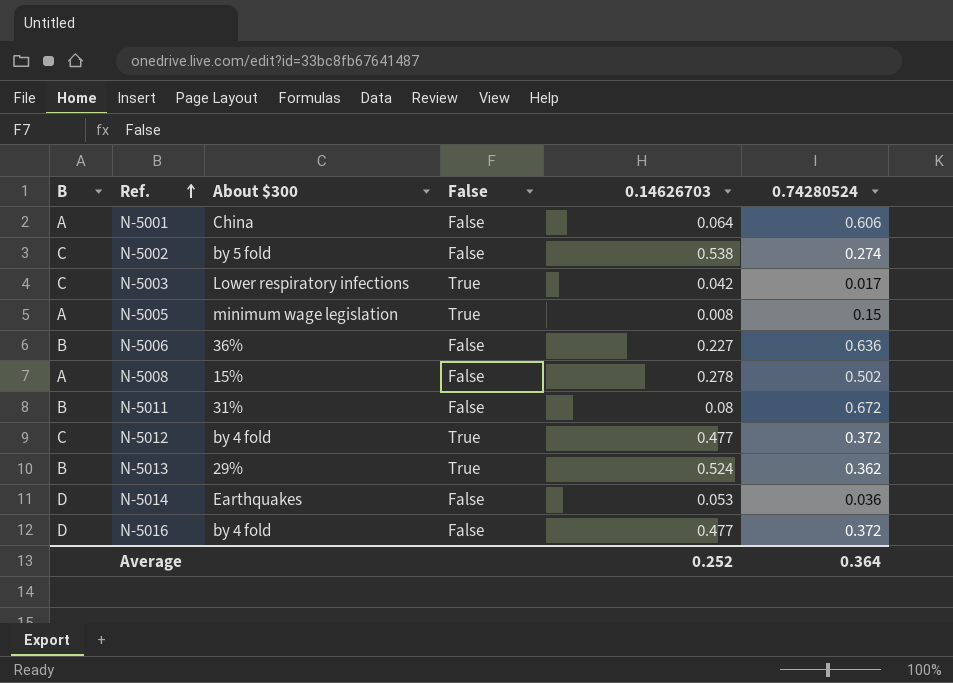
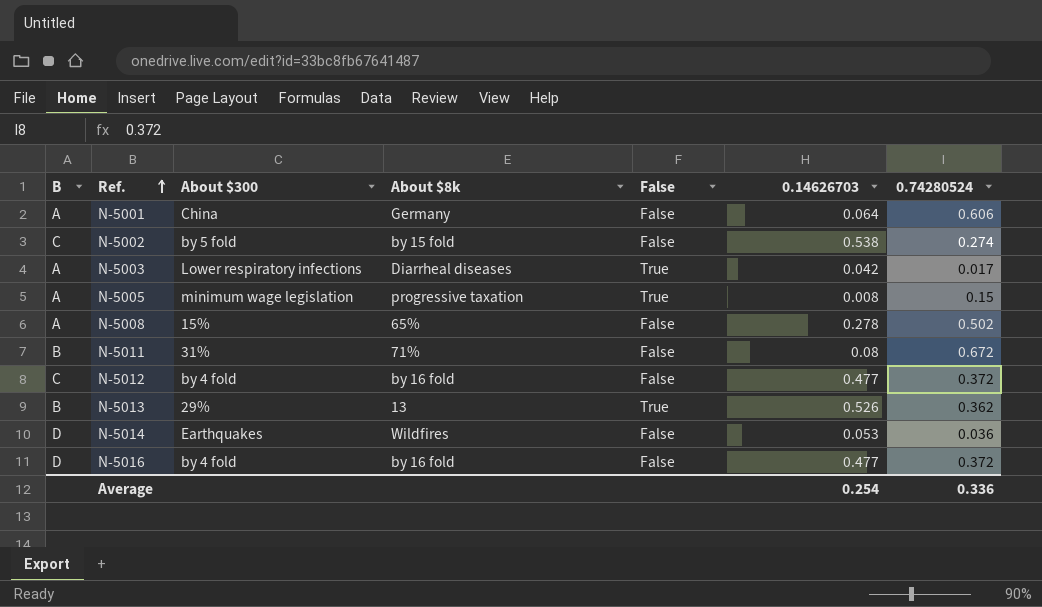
column About $8k | position: none -> 4
row N-5006: B | 36% | False | 0.227 | 0.636 -> none
N-5003 | B: C -> A
N-5012 | False: True -> False
N-5013 | 0.14626703: 0.524 -> 0.526
Average | 0.14626703: 0.252 -> 0.254
Average | 0.74280524: 0.364 -> 0.336

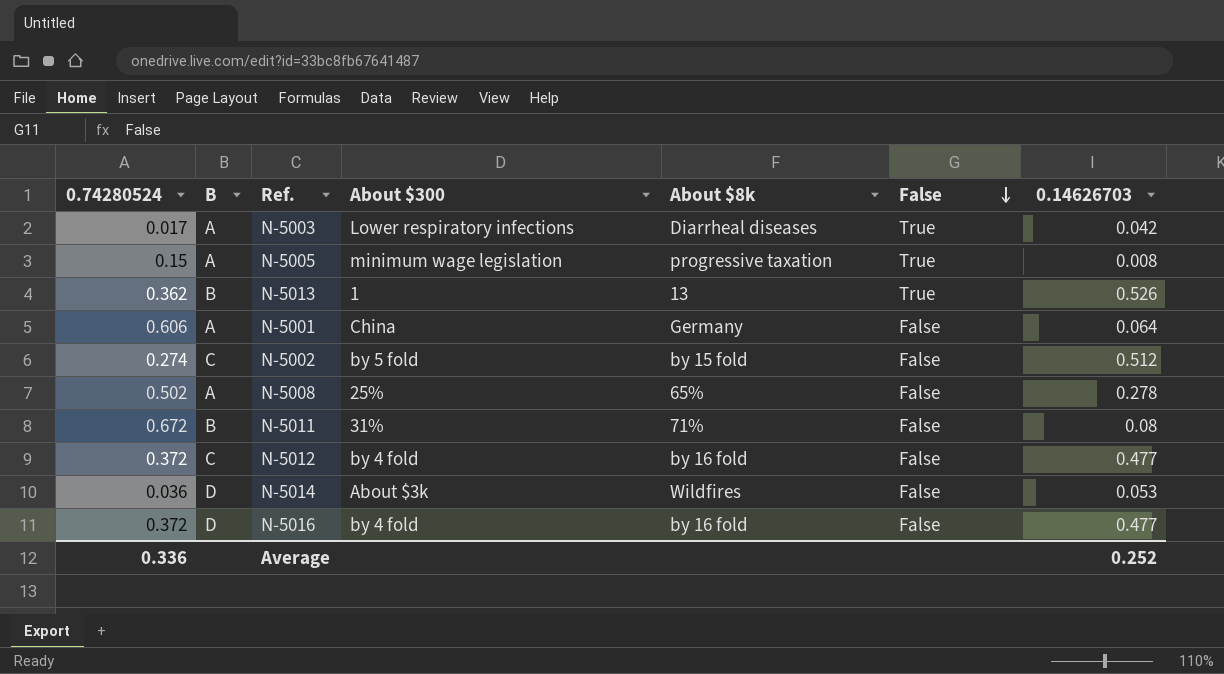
row order: Ref. ascending -> False descending
column 0.74280524 | position: 7 -> 1
N-5013 | About $300: 29% -> 1
N-5002 | 0.14626703: 0.538 -> 0.512
N-5008 | About $300: 15% -> 25%
N-5014 | About $300: Earthquakes -> About $3k
Average | 0.14626703: 0.254 -> 0.252

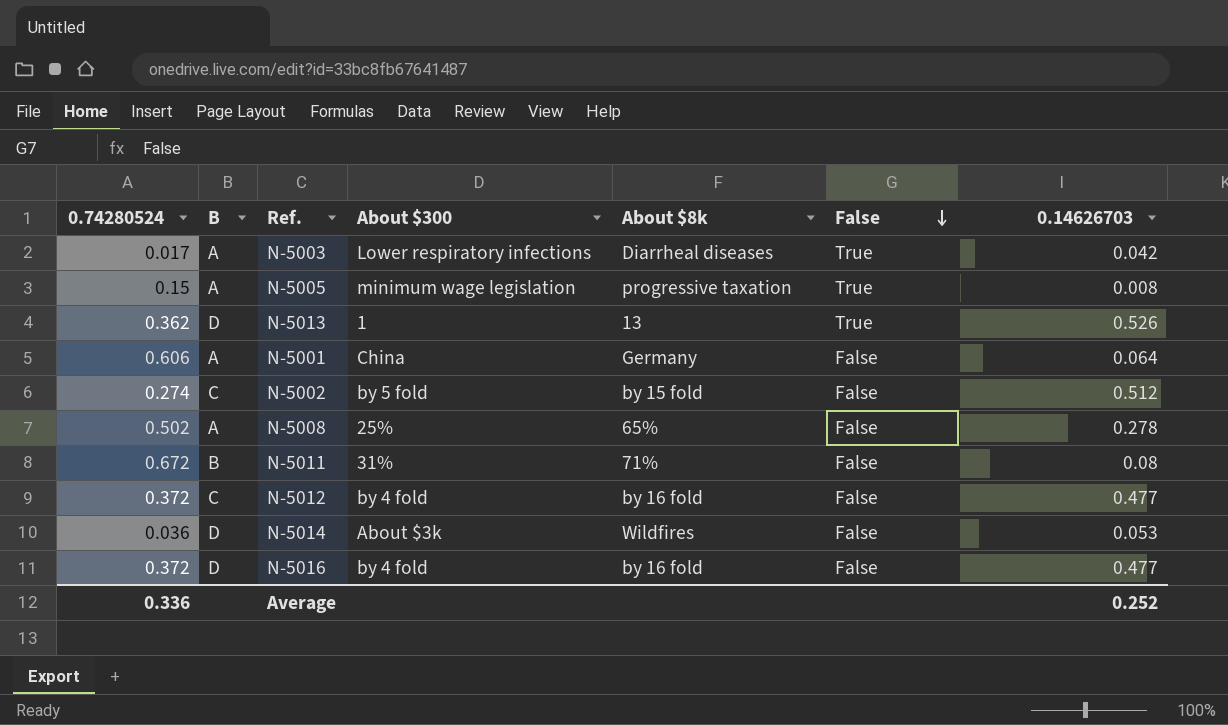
N-5013 | B: B -> D

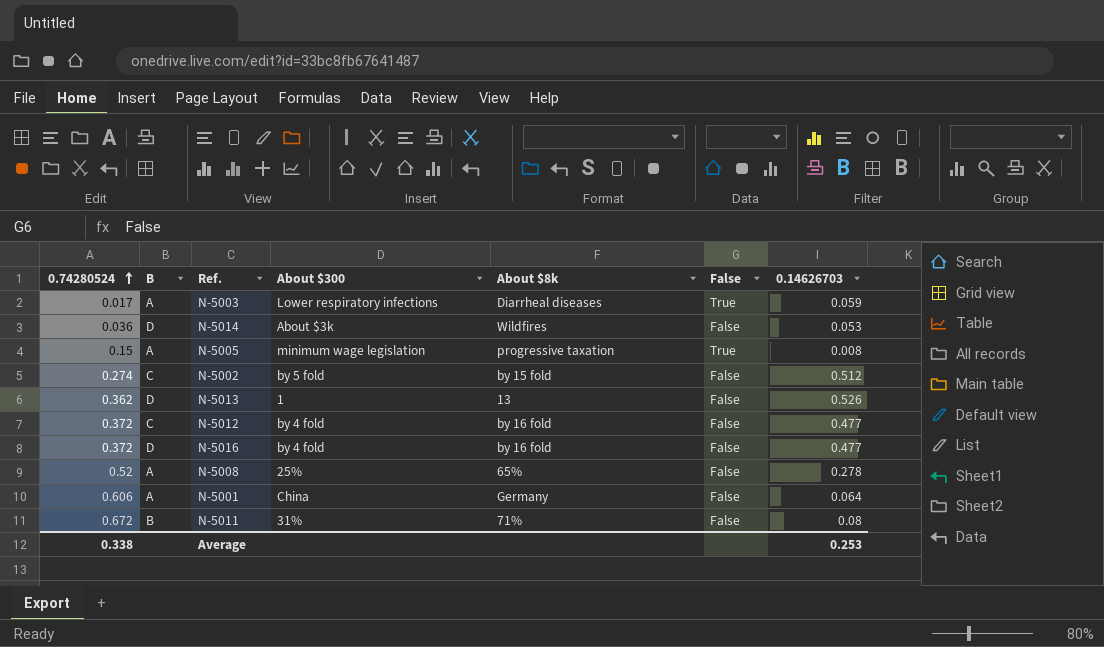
row order: False descending -> 0.74280524 ascending
N-5003 | 0.14626703: 0.042 -> 0.059
N-5013 | False: True -> False
N-5008 | 0.74280524: 0.502 -> 0.52
Average | 0.74280524: 0.336 -> 0.338
Average | 0.14626703: 0.252 -> 0.253

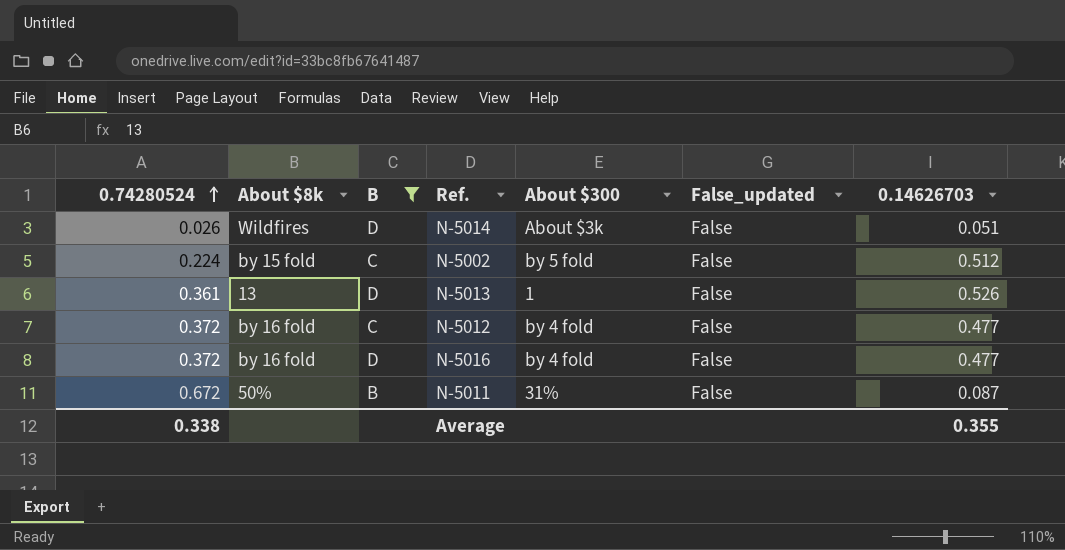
filter: none -> B != A
column About $8k | position: 5 -> 2
column name: False -> False_updated
N-5014 | 0.74280524: 0.036 -> 0.026
N-5014 | 0.14626703: 0.053 -> 0.051
N-5002 | 0.74280524: 0.274 -> 0.224
N-5013 | 0.74280524: 0.362 -> 0.361
N-5011 | About $8k: 71% -> 50%
N-5011 | 0.14626703: 0.08 -> 0.087
Average | 0.14626703: 0.253 -> 0.355

